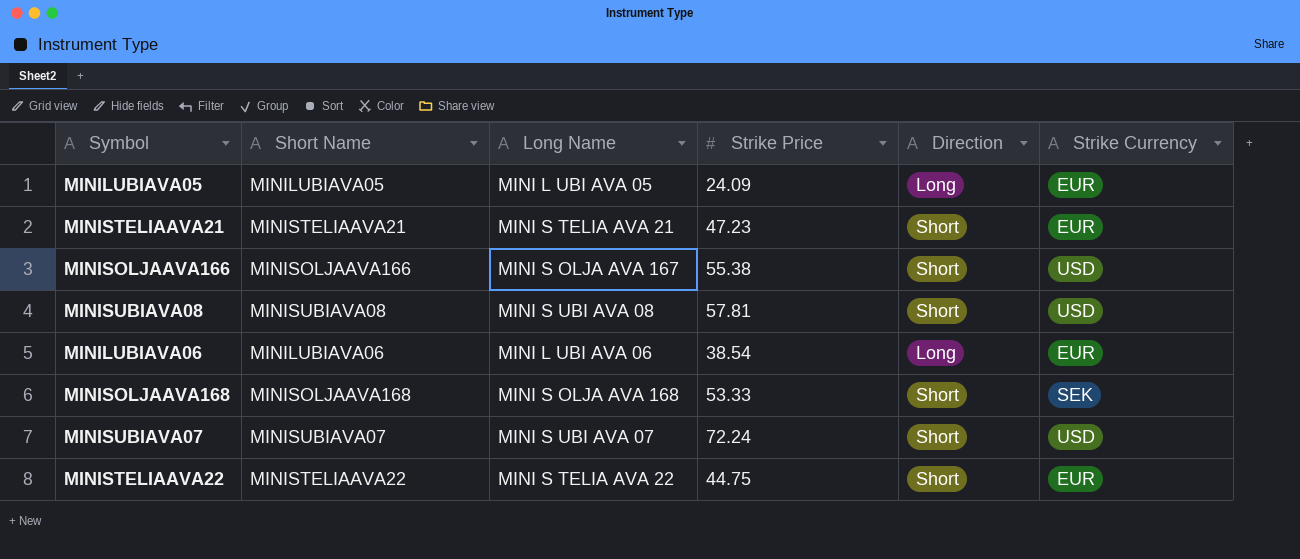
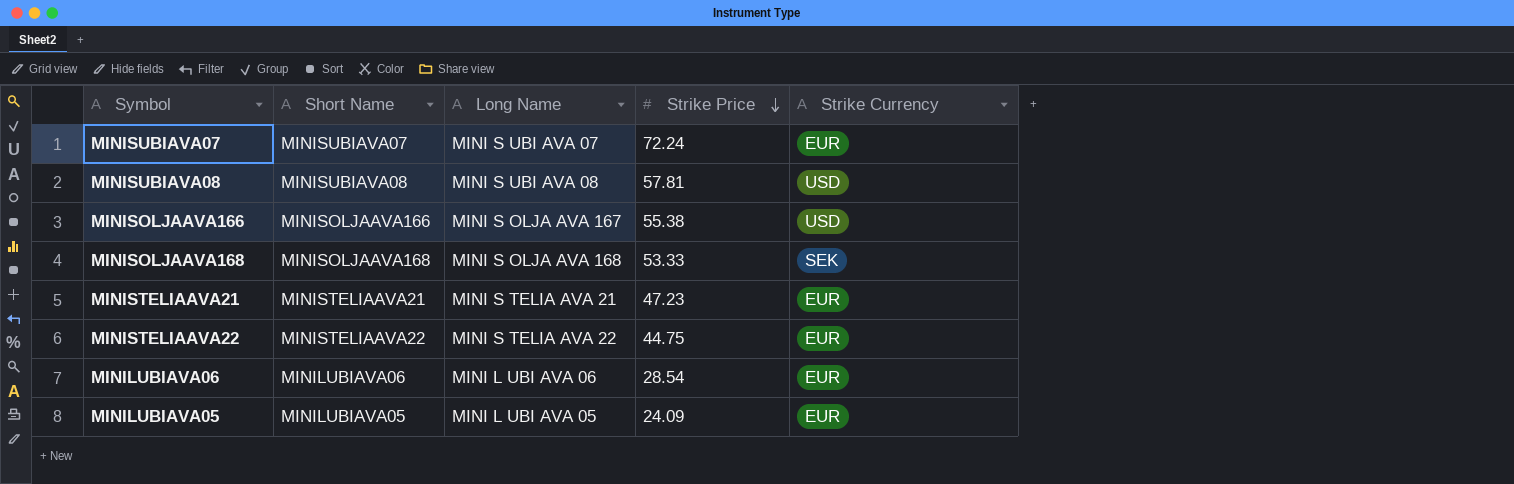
row order: none -> Strike Price descending
column Direction | position: 5 -> none
MINISUBIAVA07 | Strike Currency: USD -> EUR
MINILUBIAVA06 | Strike Price: 38.54 -> 28.54

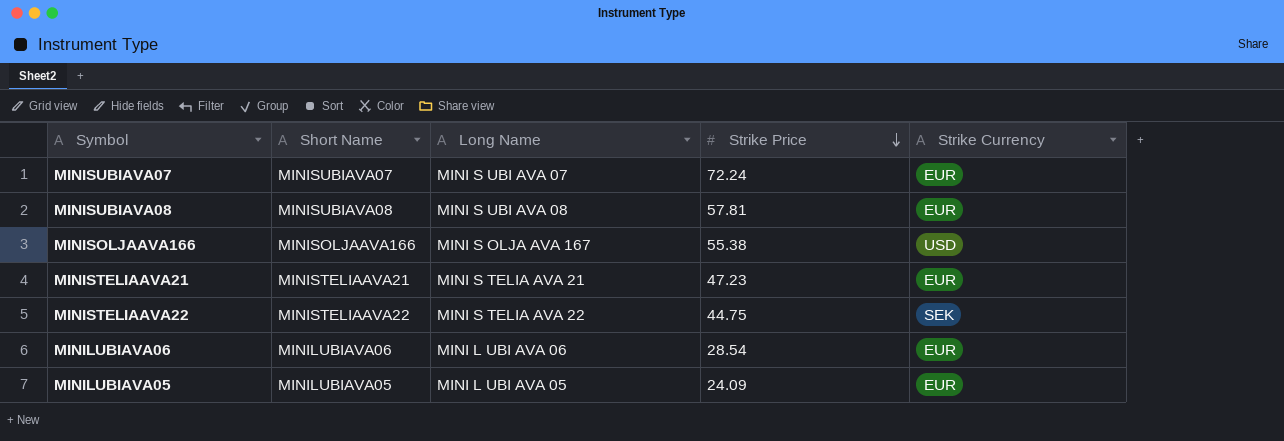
row MINISOLJAAVA168: MINISOLJAAVA168 | MINI S OLJA AVA 168 | 53.33 | SEK -> none
MINISUBIAVA08 | Strike Currency: USD -> EUR
MINISTELIAAVA22 | Strike Currency: EUR -> SEK

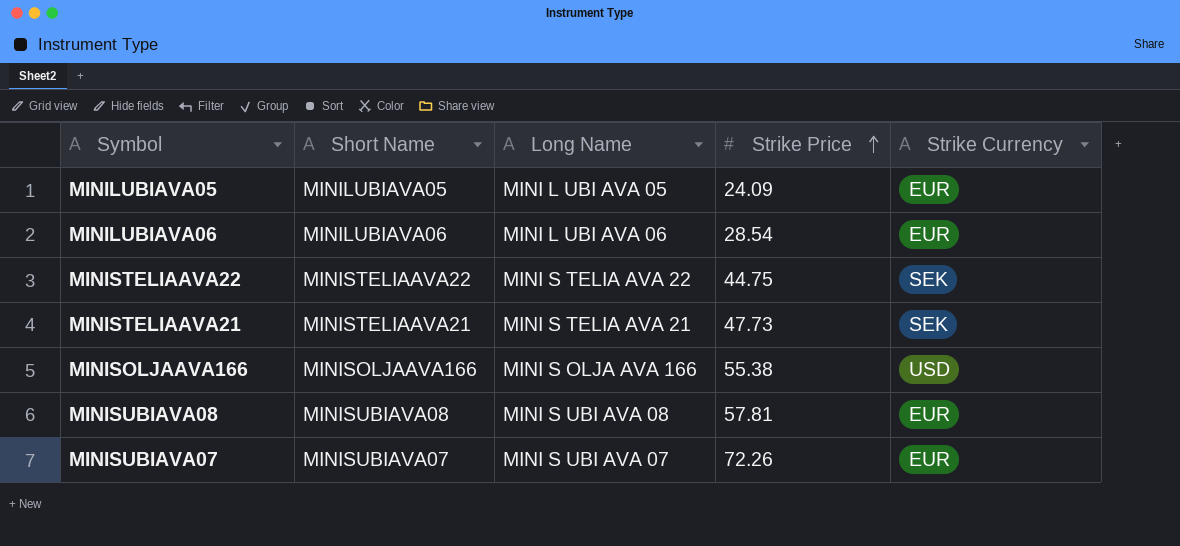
row order: Strike Price descending -> Strike Price ascending
MINISTELIAAVA21 | Strike Price: 47.23 -> 47.73
MINISTELIAAVA21 | Strike Currency: EUR -> SEK
MINISOLJAAVA166 | Long Name: MINI S OLJA AVA 167 -> MINI S OLJA AVA 166
MINISUBIAVA07 | Strike Price: 72.24 -> 72.26

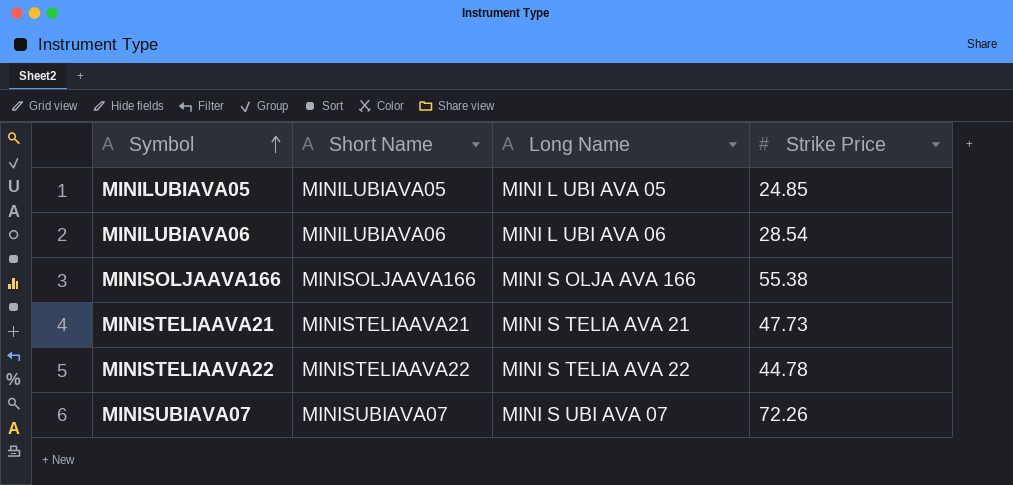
row order: Strike Price ascending -> Symbol ascending
column Strike Currency | position: 5 -> none
row MINISUBIAVA08: MINISUBIAVA08 | MINI S UBI AVA 08 | 57.81 | EUR -> none
MINILUBIAVA05 | Strike Price: 24.09 -> 24.85
MINISTELIAAVA22 | Strike Price: 44.75 -> 44.78

